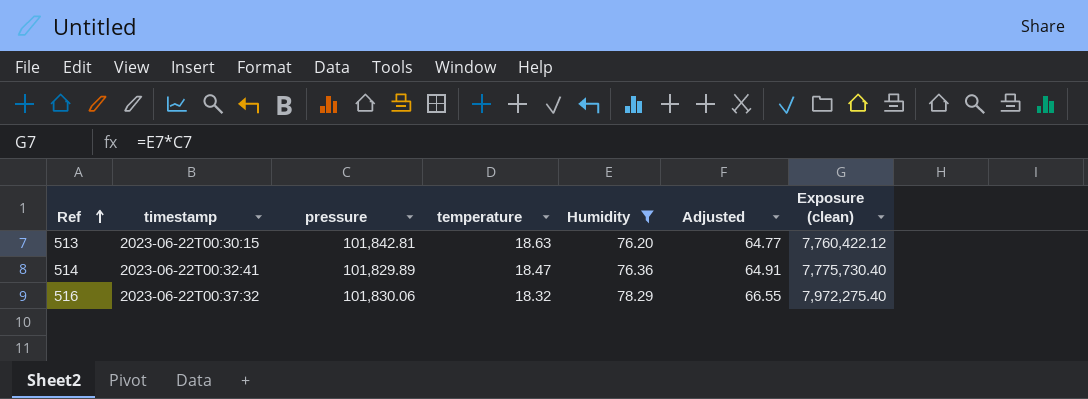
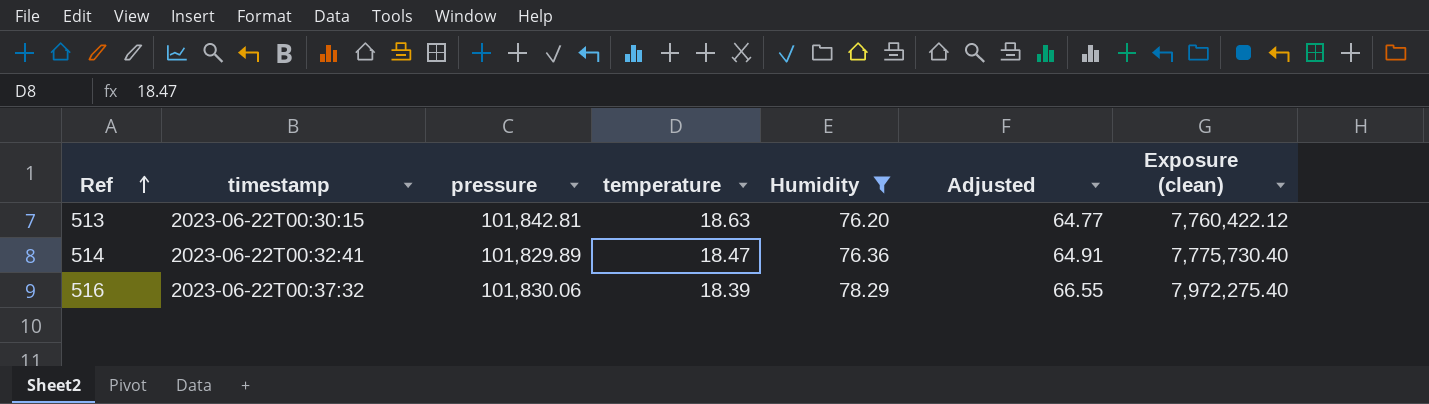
516 | temperature: 18.32 -> 18.39

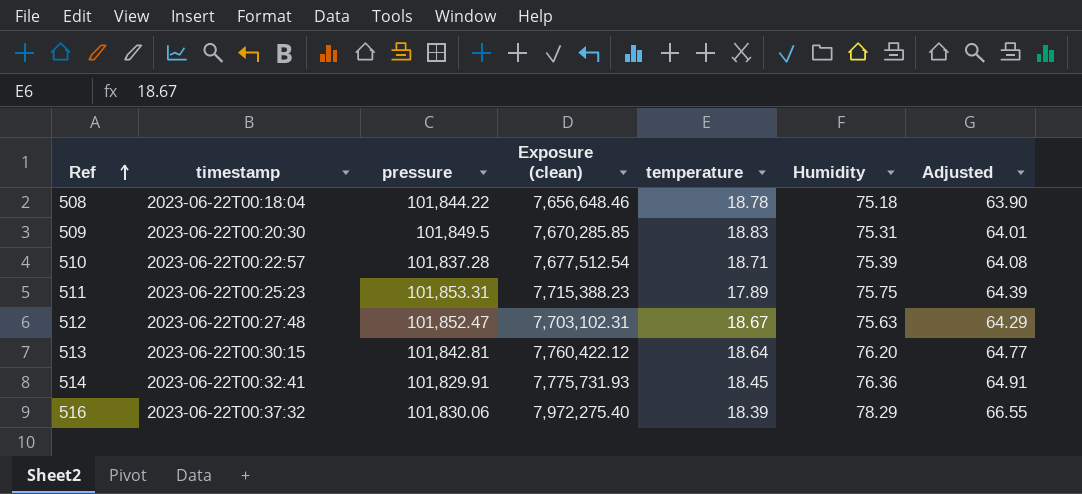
filter: Humidity >= 76.20 -> none
column Exposure (clean) | position: 7 -> 4
513 | temperature: 18.63 -> 18.64
514 | pressure: 101,829.89 -> 101,829.91
514 | Exposure (clean): 7,775,730.40 -> 7,775,731.93
514 | temperature: 18.47 -> 18.45

